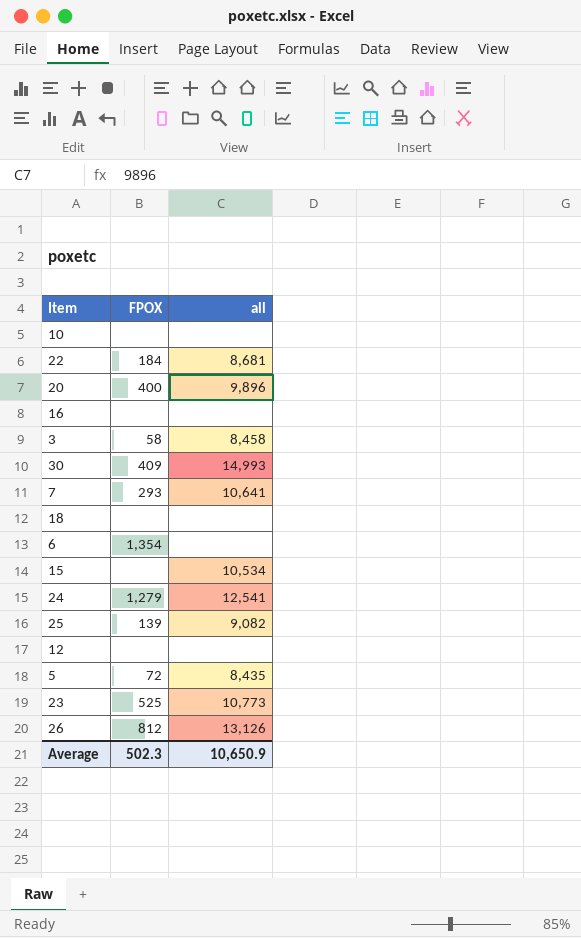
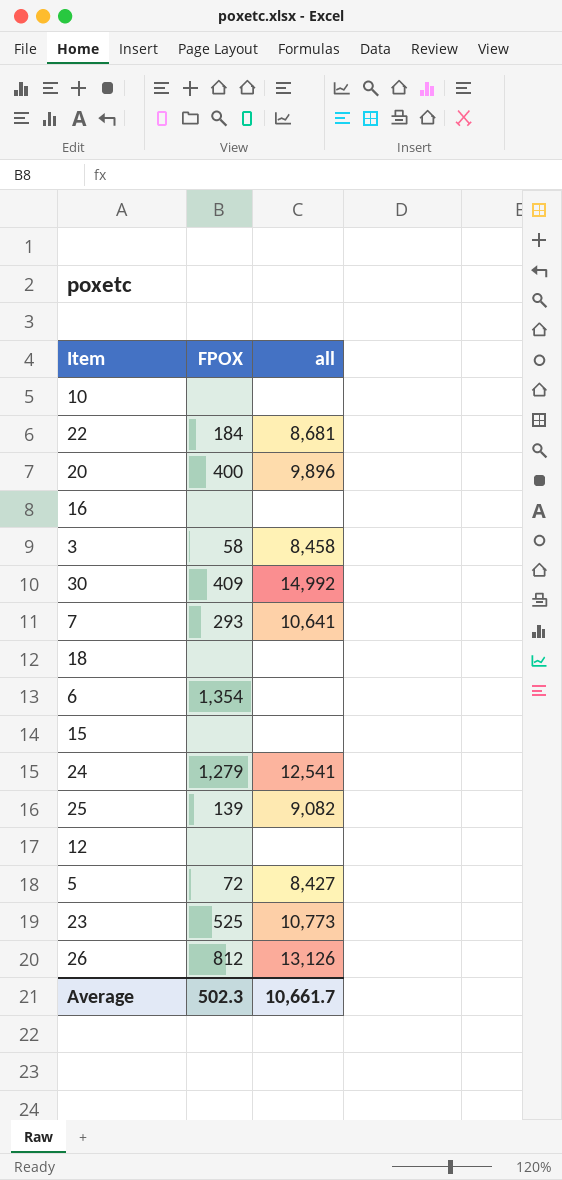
30 | all: 14,993 -> 14,992
15 | all: 10,534 -> none
5 | all: 8,435 -> 8,427
Average | all: 10,650.9 -> 10,661.7

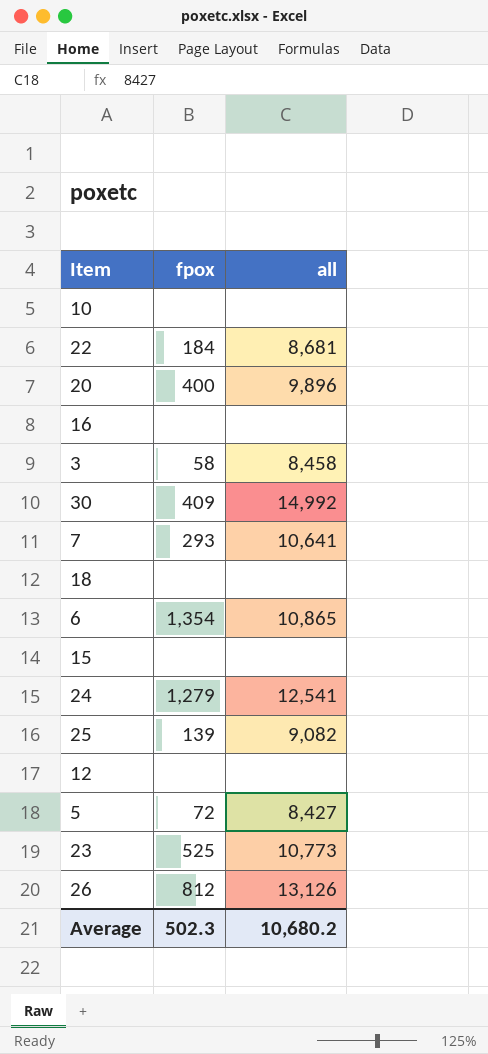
column name: FPOX -> fpox
6 | all: none -> 10,865
Average | all: 10,661.7 -> 10,680.2

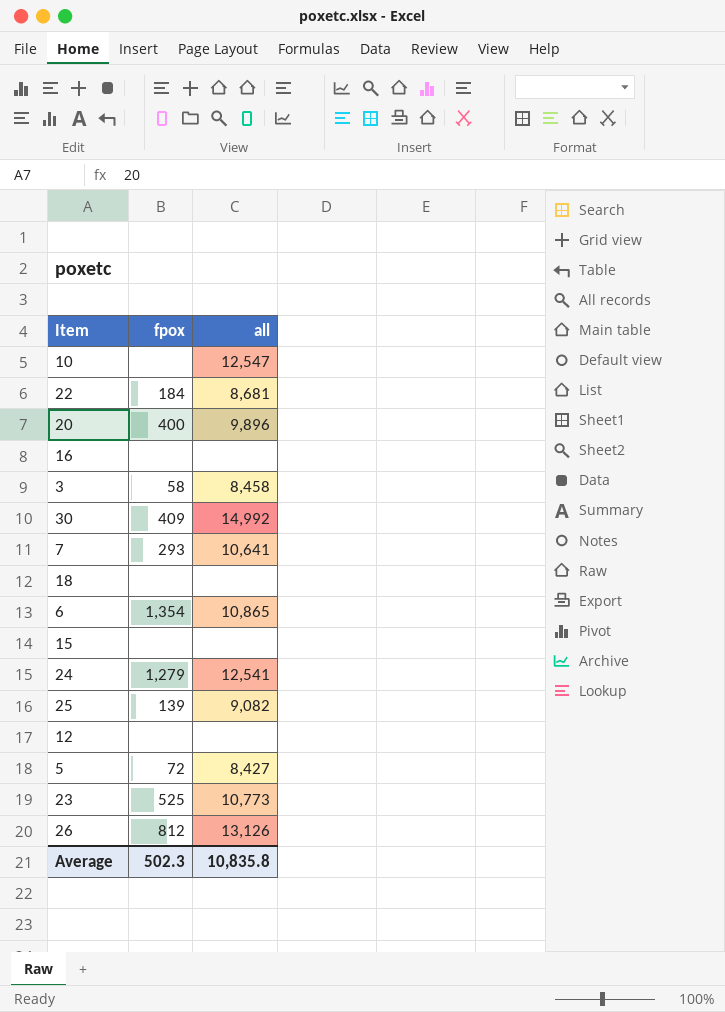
10 | all: none -> 12,547
Average | all: 10,680.2 -> 10,835.8

